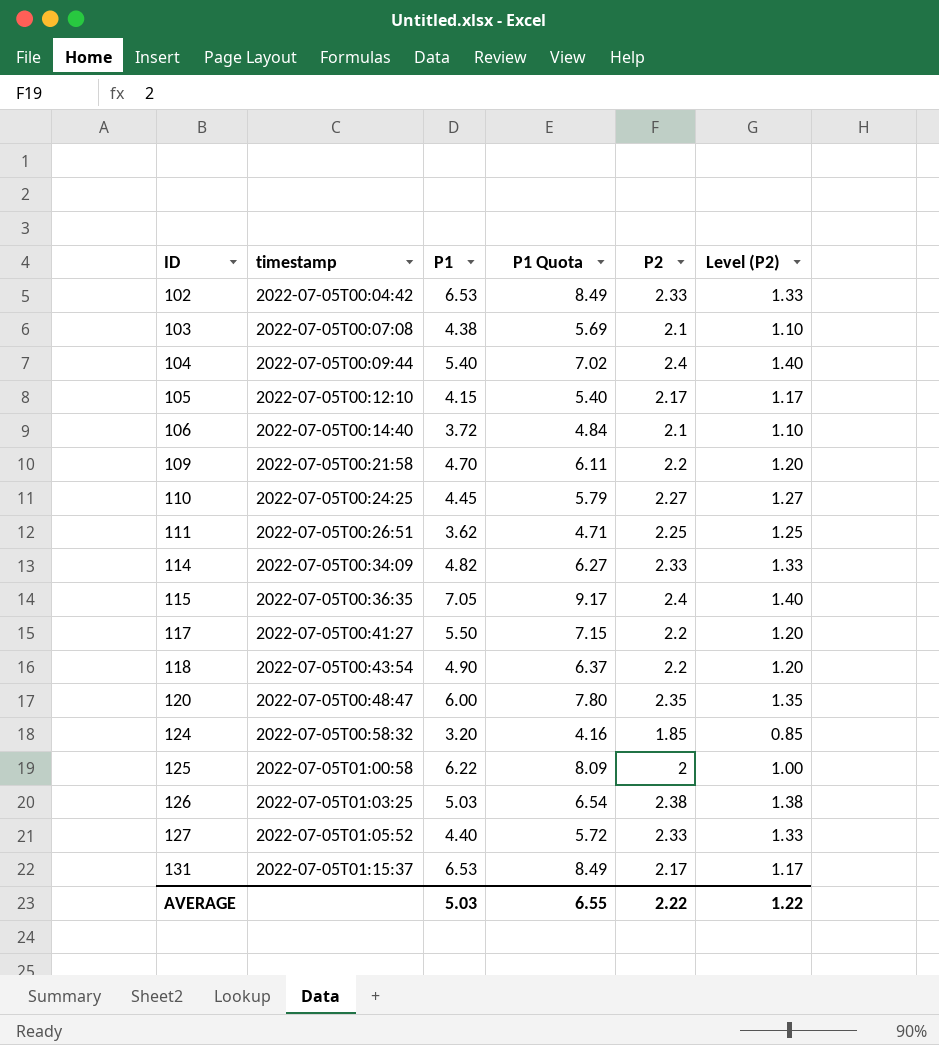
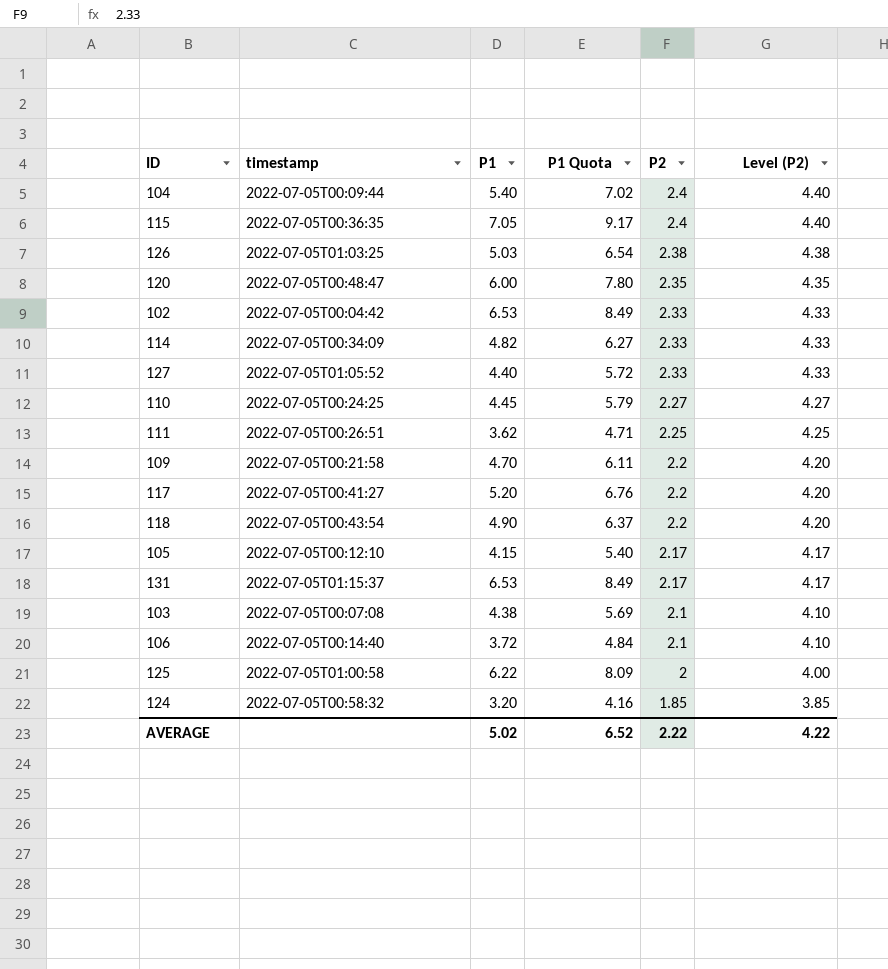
row order: ID ascending -> P2 descending
column Level (P2) | formula: [P2] - 1 -> [P2] + 2
117 | P1: 5.50 -> 5.20
117 | P1 Quota: 7.15 -> 6.76
AVERAGE | P1: 5.03 -> 5.02
AVERAGE | P1 Quota: 6.55 -> 6.52
AVERAGE | Level (P2): 1.22 -> 4.22

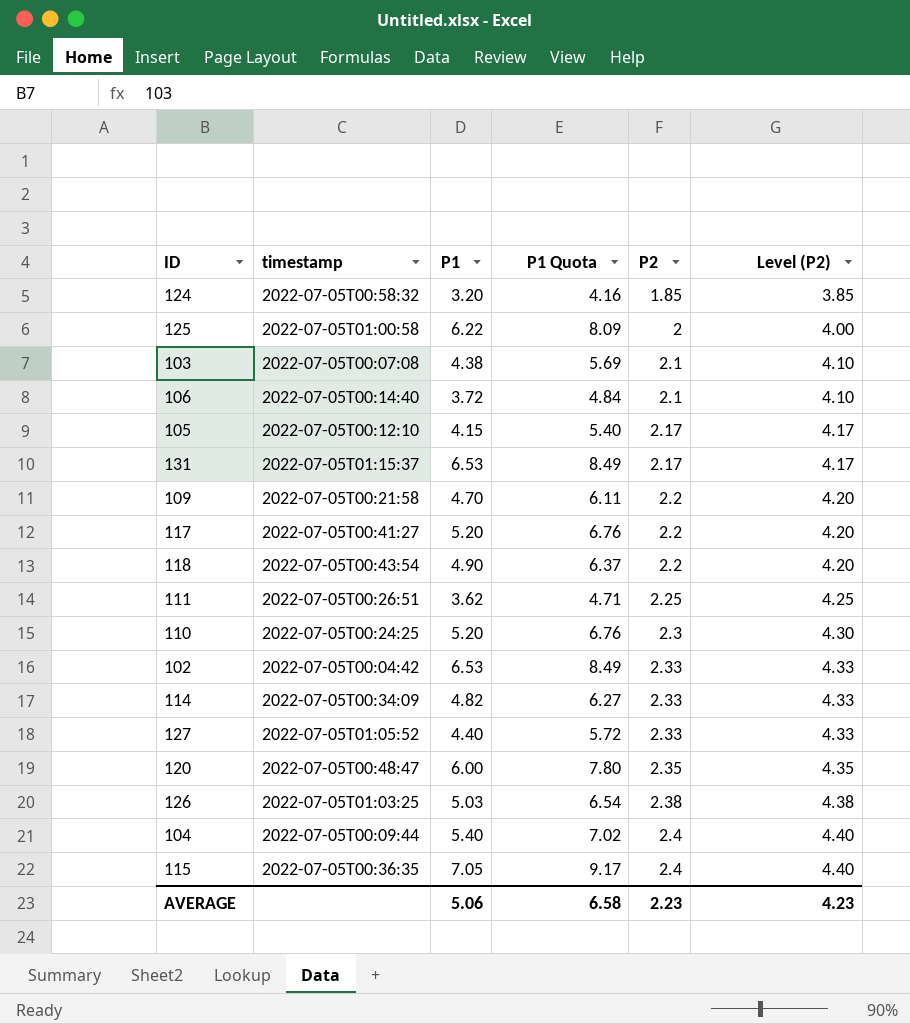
row order: P2 descending -> P2 ascending
110 | P1: 4.45 -> 5.20
110 | P1 Quota: 5.79 -> 6.76
110 | P2: 2.27 -> 2.3
110 | Level (P2): 4.27 -> 4.30
AVERAGE | P1: 5.02 -> 5.06
AVERAGE | P1 Quota: 6.52 -> 6.58
AVERAGE | P2: 2.22 -> 2.23
AVERAGE | Level (P2): 4.22 -> 4.23

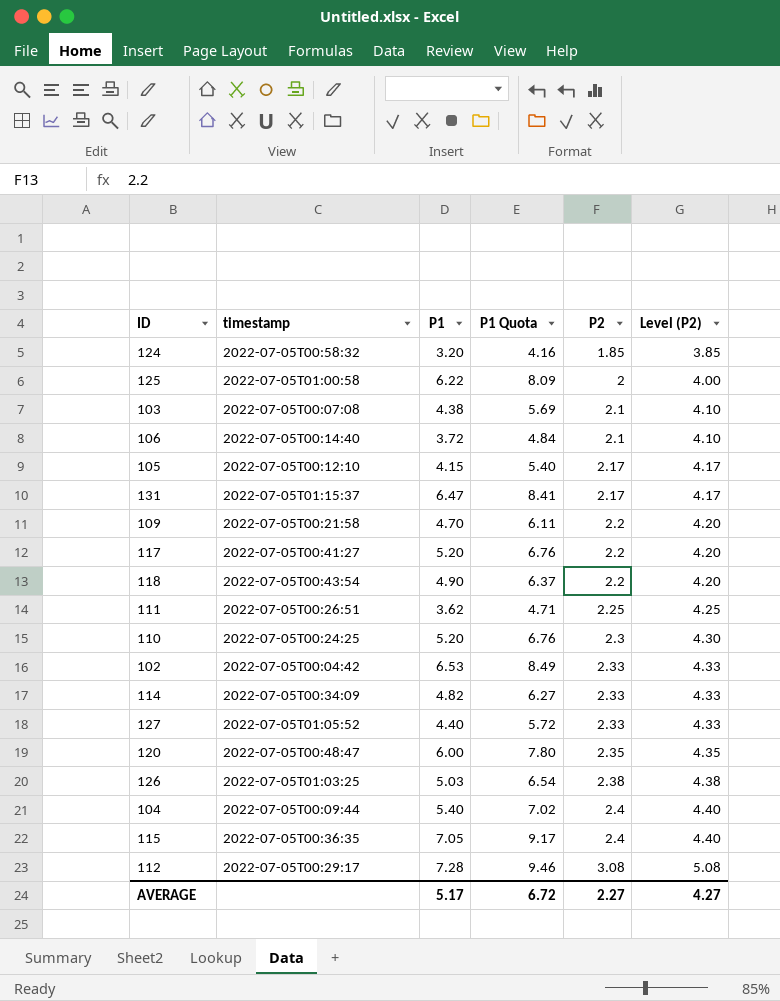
131 | P1: 6.53 -> 6.47
131 | P1 Quota: 8.49 -> 8.41
row 112: none -> 2022-07-05T00:29:17 | 7.28 | 9.46 | 3.08 | 5.08
AVERAGE | P1: 5.06 -> 5.17
AVERAGE | P1 Quota: 6.58 -> 6.72
AVERAGE | P2: 2.23 -> 2.27
AVERAGE | Level (P2): 4.23 -> 4.27

